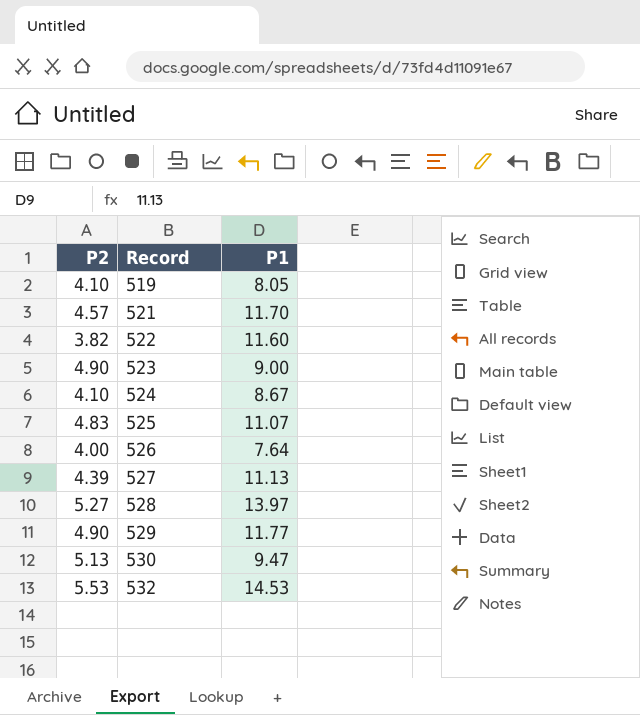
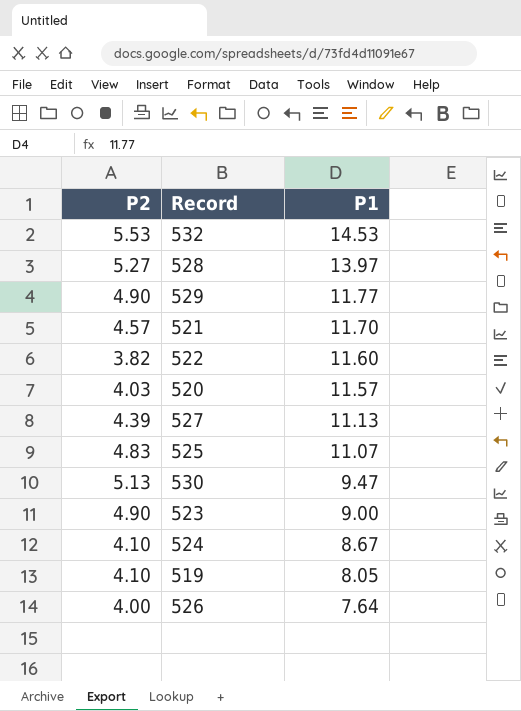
row order: Record ascending -> P1 descending
row 520: none -> 4.03 | 11.57

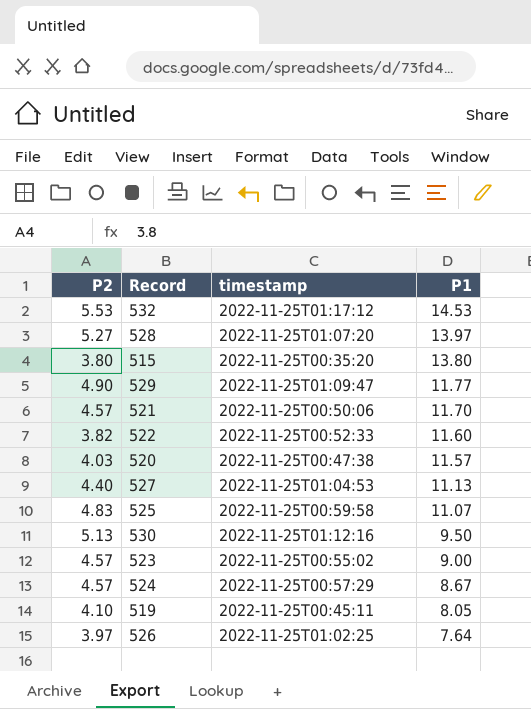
column timestamp | position: none -> 3
row 515: none -> 3.80 | 2022-11-25T00:35:20 | 13.80
527 | P2: 4.39 -> 4.40
530 | P1: 9.47 -> 9.50
523 | P2: 4.90 -> 4.57
524 | P2: 4.10 -> 4.57
526 | P2: 4.00 -> 3.97

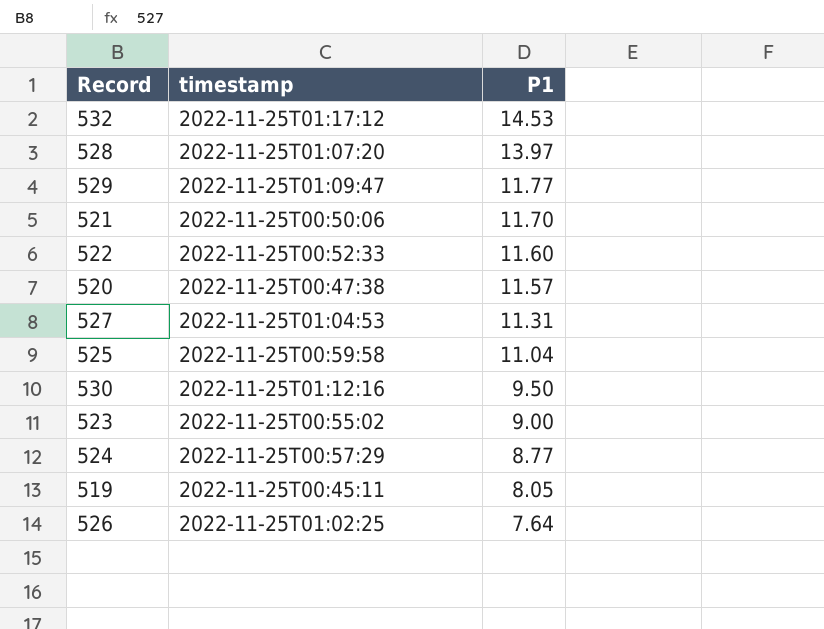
column P2 | position: 1 -> none
row 515: 3.80 | 2022-11-25T00:35:20 | 13.80 -> none
527 | P1: 11.13 -> 11.31
525 | P1: 11.07 -> 11.04
524 | P1: 8.67 -> 8.77

